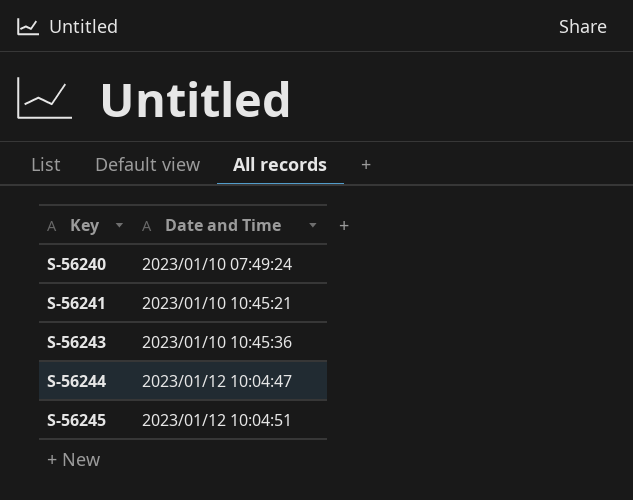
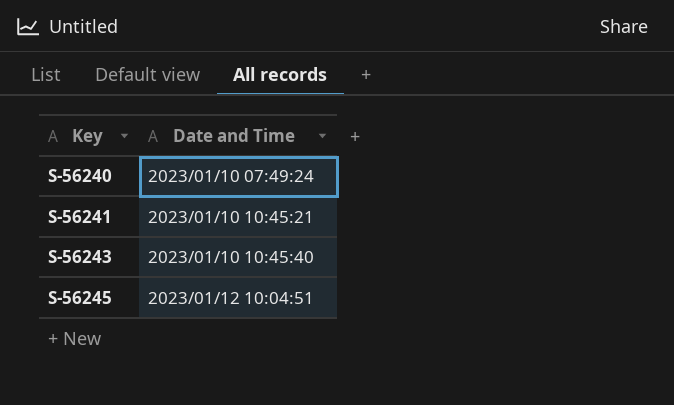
row S-56244: 2023/01/12 10:04:47 -> none
S-56243 | Date and Time: 2023/01/10 10:45:36 -> 2023/01/10 10:45:40

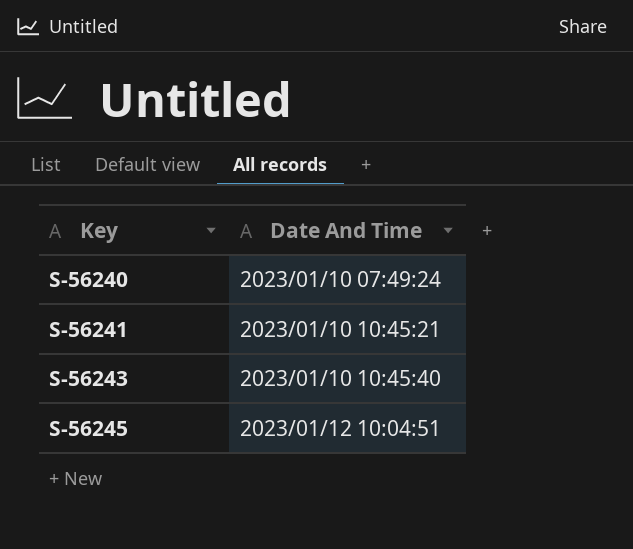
column name: Date and Time -> Date And Time

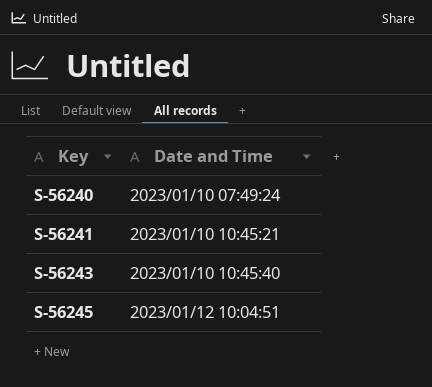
column name: Date And Time -> Date and Time

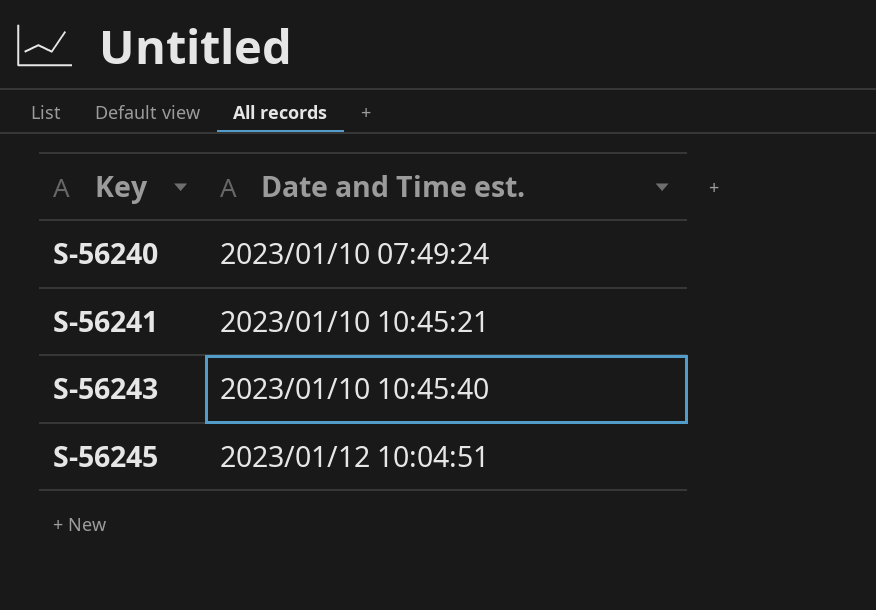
column name: Date and Time -> Date and Time est.

